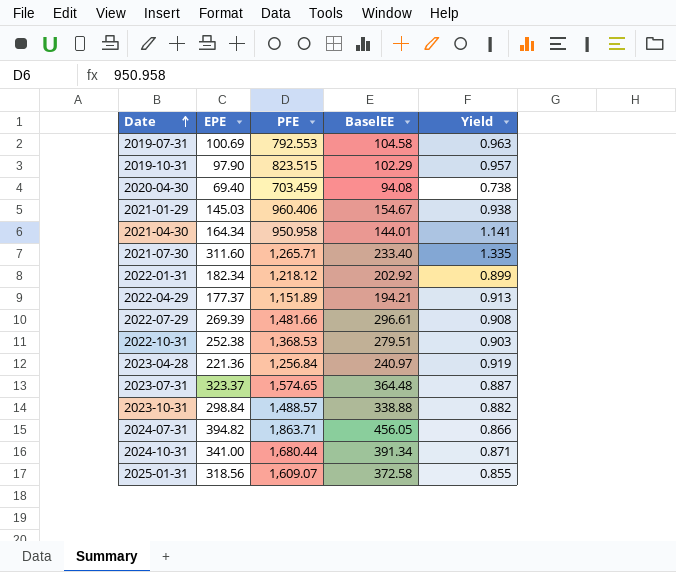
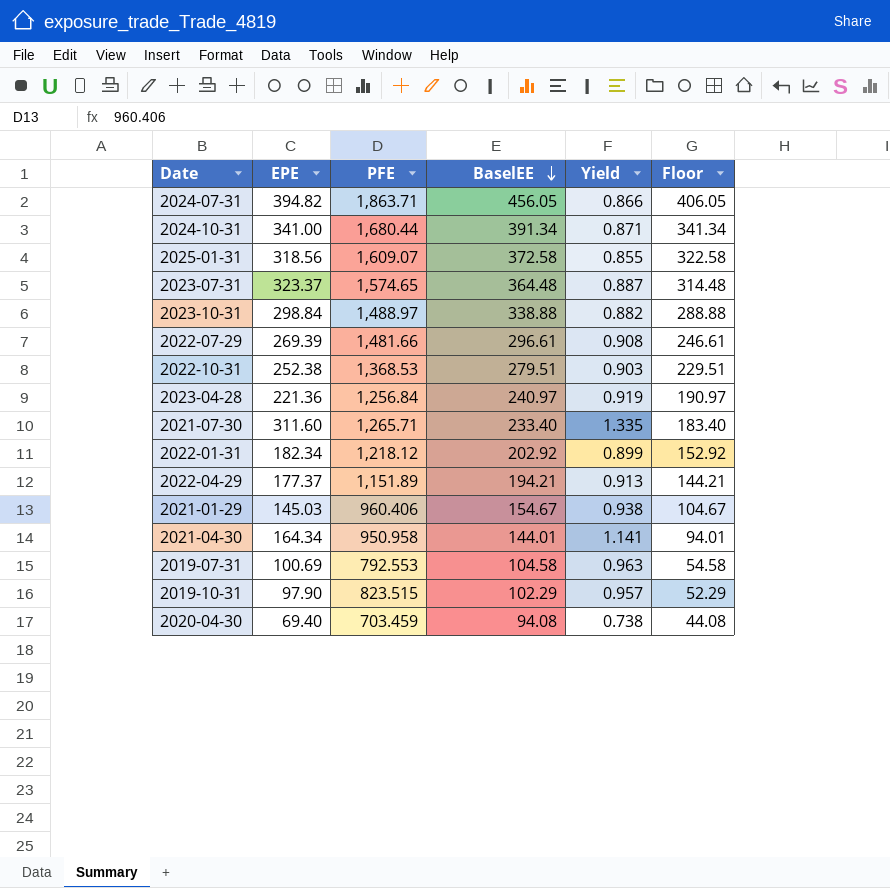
row order: Date ascending -> BaselEE descending
column Floor | formula: none -> [BaselEE] - 50
2023-10-31 | PFE: 1,488.57 -> 1,488.97

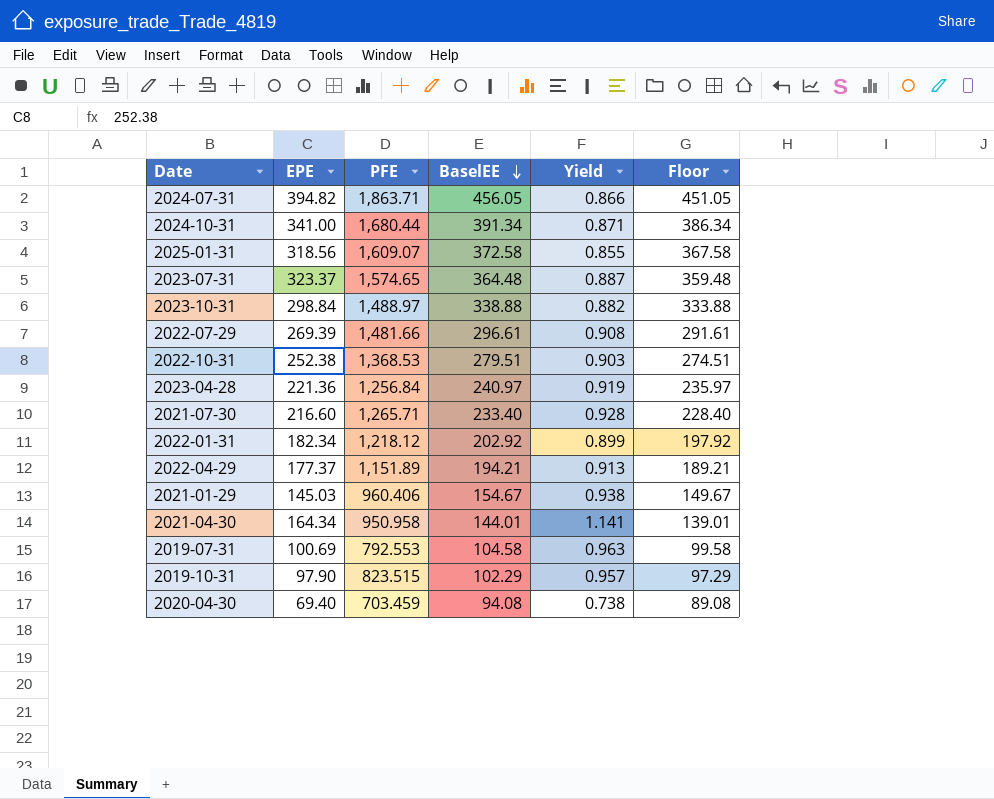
column Floor | formula: [BaselEE] - 50 -> [BaselEE] - 5
2021-07-30 | EPE: 311.60 -> 216.60
2021-07-30 | Yield: 1.335 -> 0.928

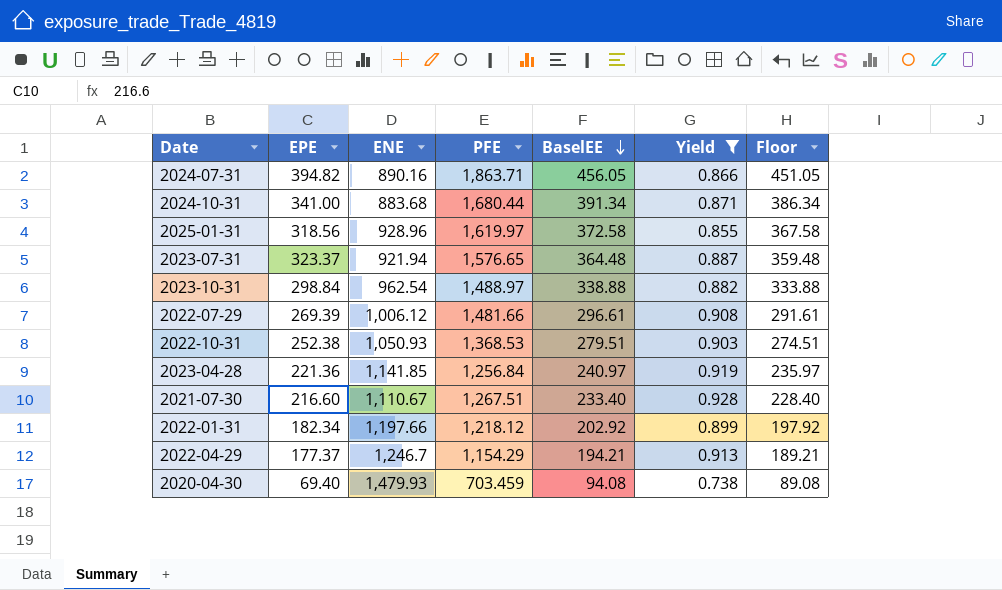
filter: none -> Yield <= 0.928
column ENE | position: none -> 3
2025-01-31 | PFE: 1,609.07 -> 1,619.97
2023-07-31 | PFE: 1,574.65 -> 1,576.65
2021-07-30 | PFE: 1,265.71 -> 1,267.51
2022-04-29 | PFE: 1,151.89 -> 1,154.29

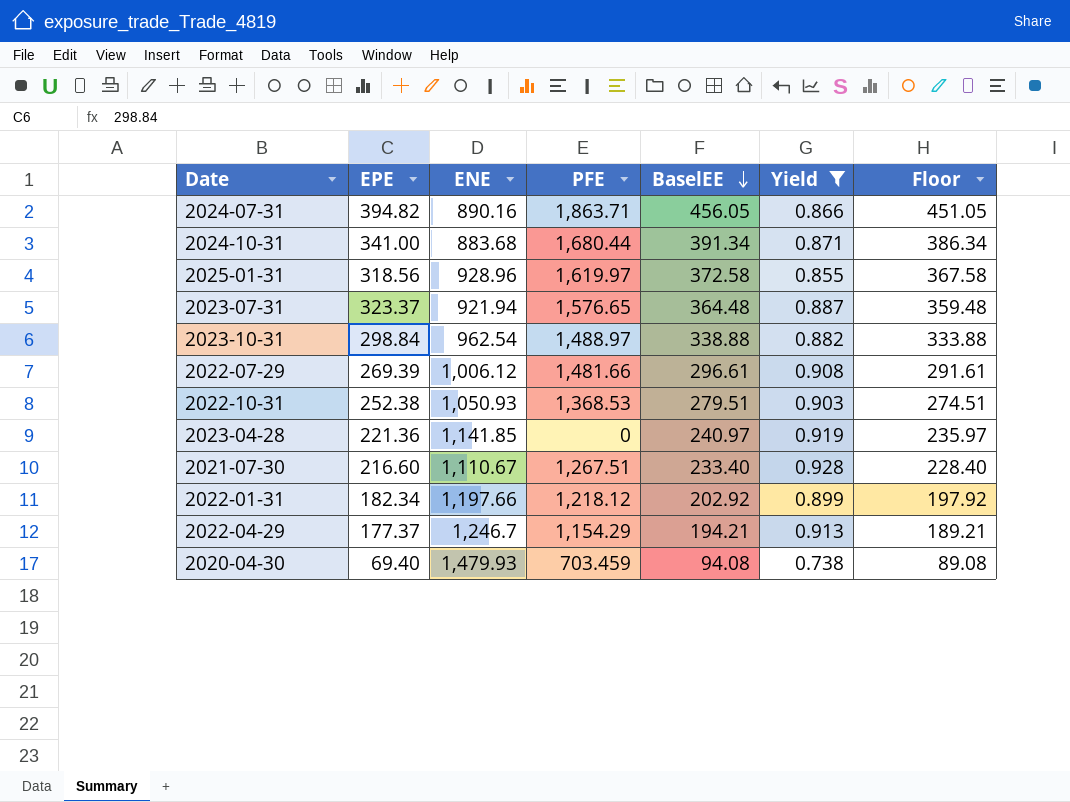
2023-04-28 | PFE: 1,256.84 -> 0

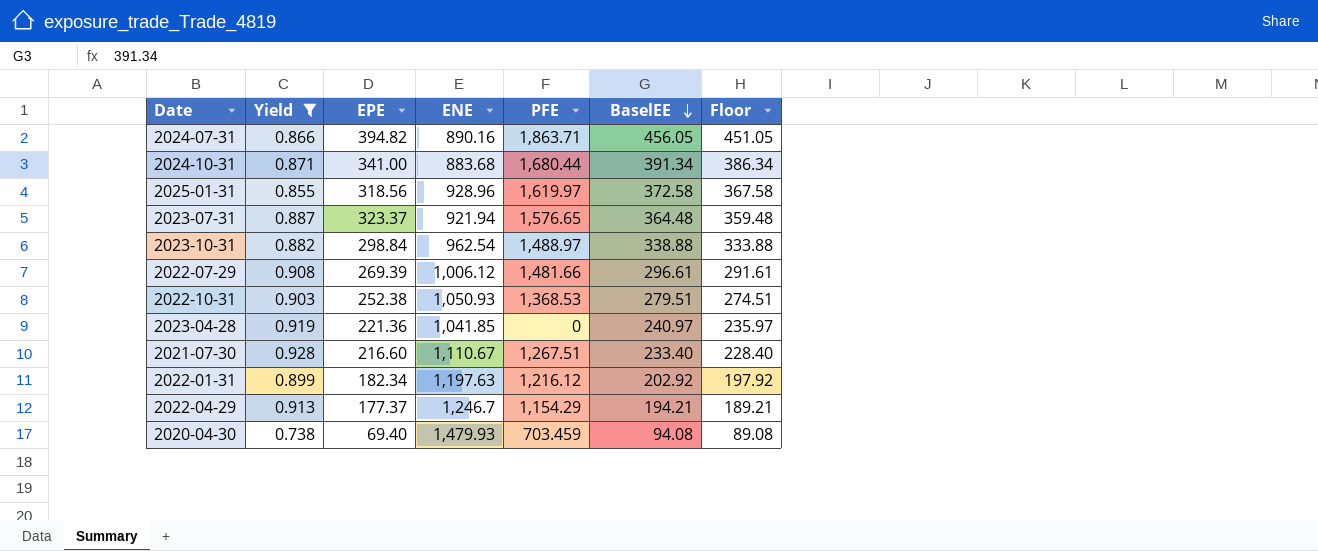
column Yield | position: 6 -> 2
2023-04-28 | ENE: 1,141.85 -> 1,041.85
2022-01-31 | ENE: 1,197.66 -> 1,197.63
2022-01-31 | PFE: 1,218.12 -> 1,216.12

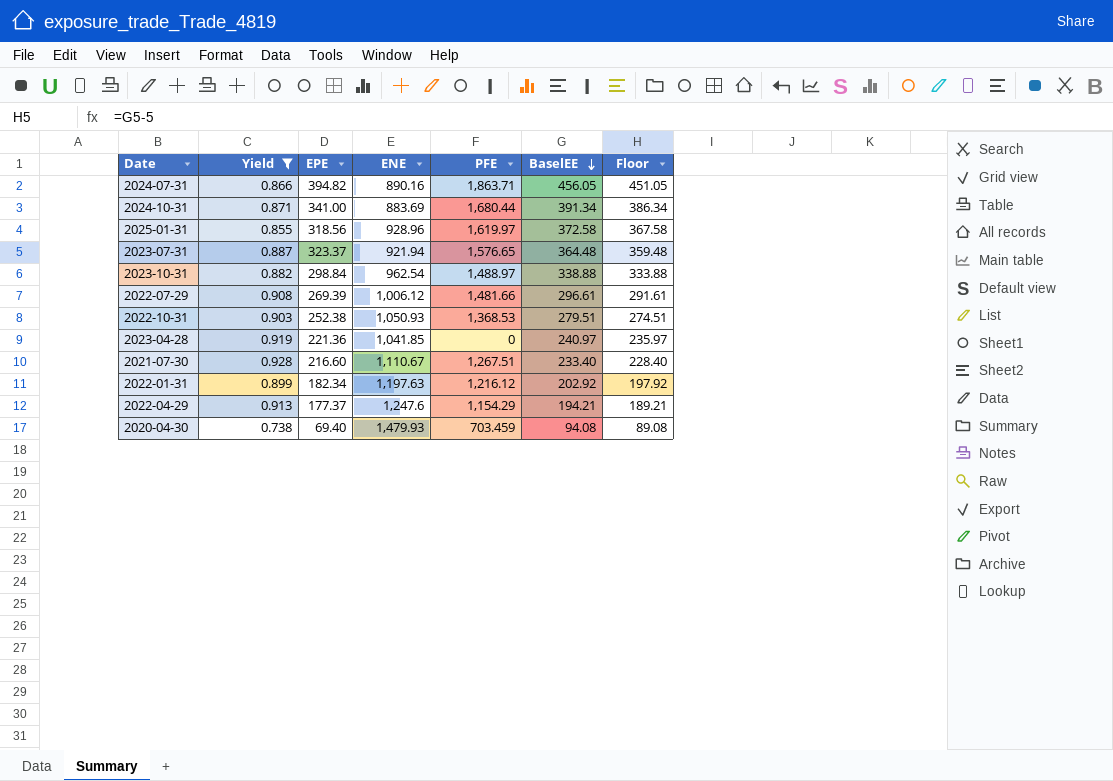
2024-10-31 | ENE: 883.68 -> 883.69
2022-04-29 | ENE: 1,246.7 -> 1,247.6

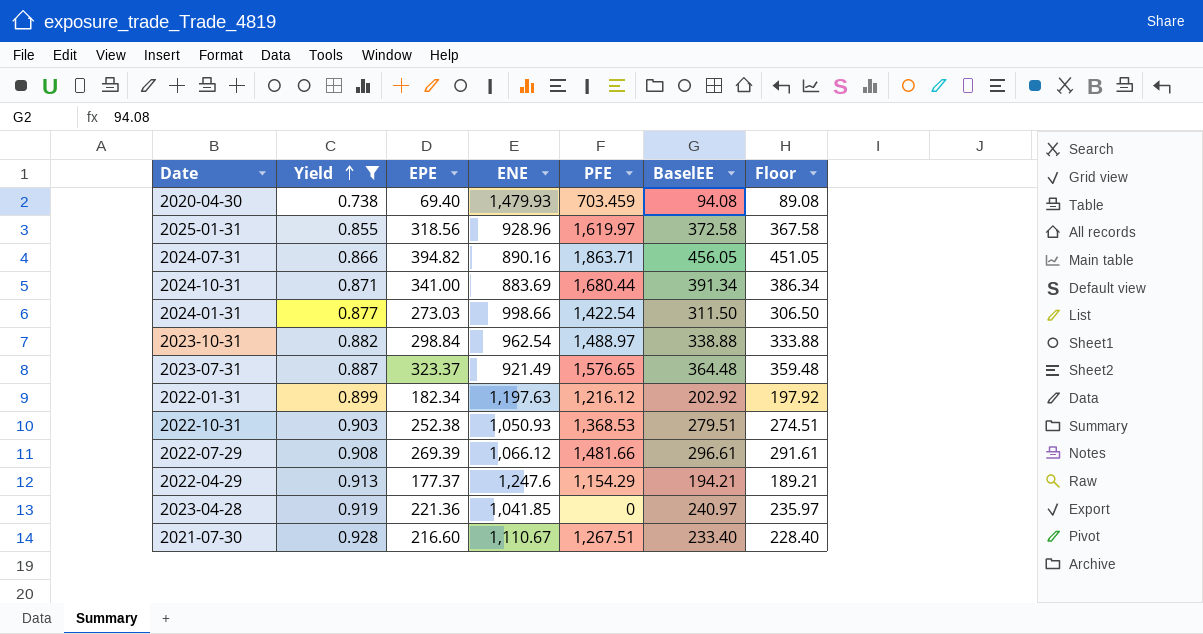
row order: BaselEE descending -> Yield ascending
row 2024-01-31: none -> 0.877 | 273.03 | 998.66 | 1,422.54 | 311.50 | 306.50
2023-07-31 | ENE: 921.94 -> 921.49
2022-07-29 | ENE: 1,006.12 -> 1,066.12

